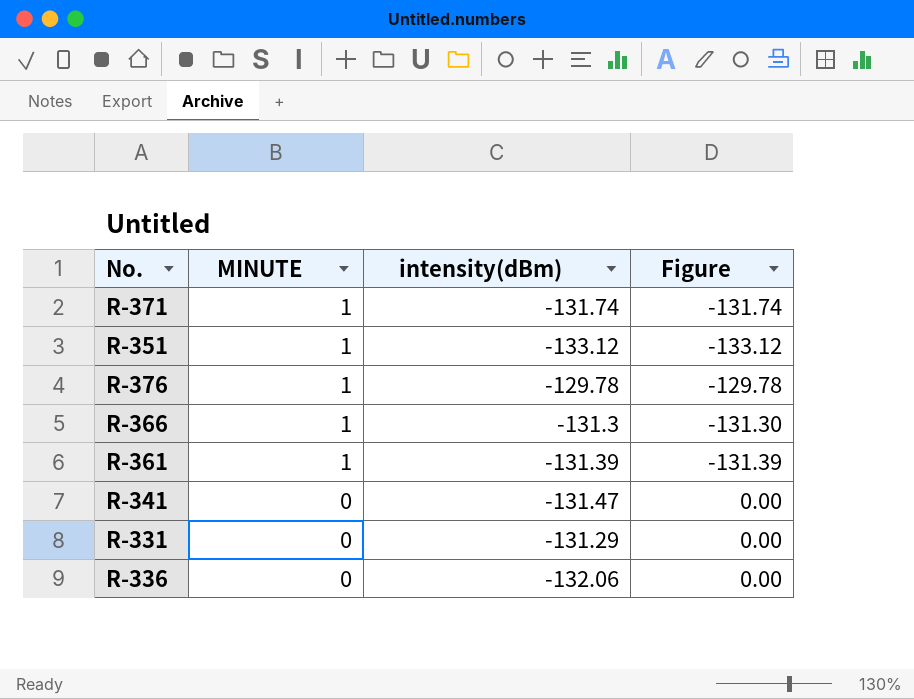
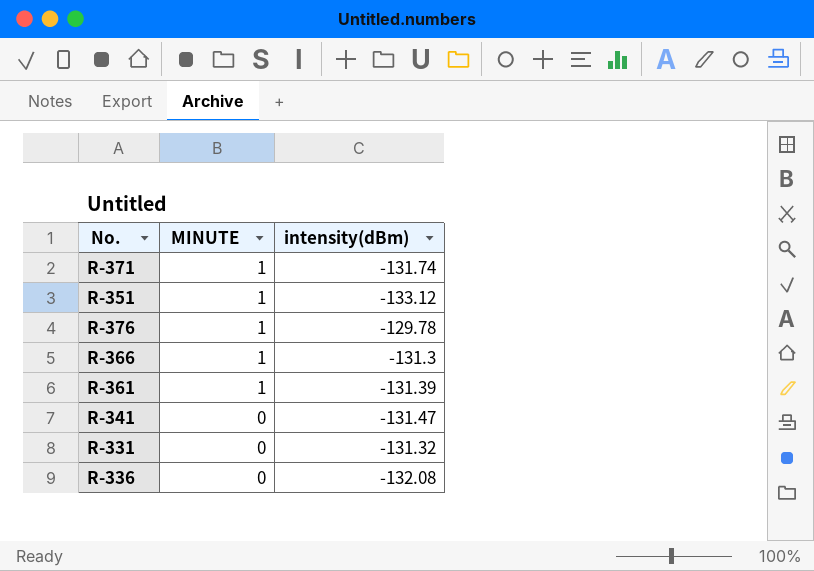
column Figure | formula: [MINUTE] * [intensity(dBm)] -> none
R-331 | intensity(dBm): -131.29 -> -131.32
R-336 | intensity(dBm): -132.06 -> -132.08

